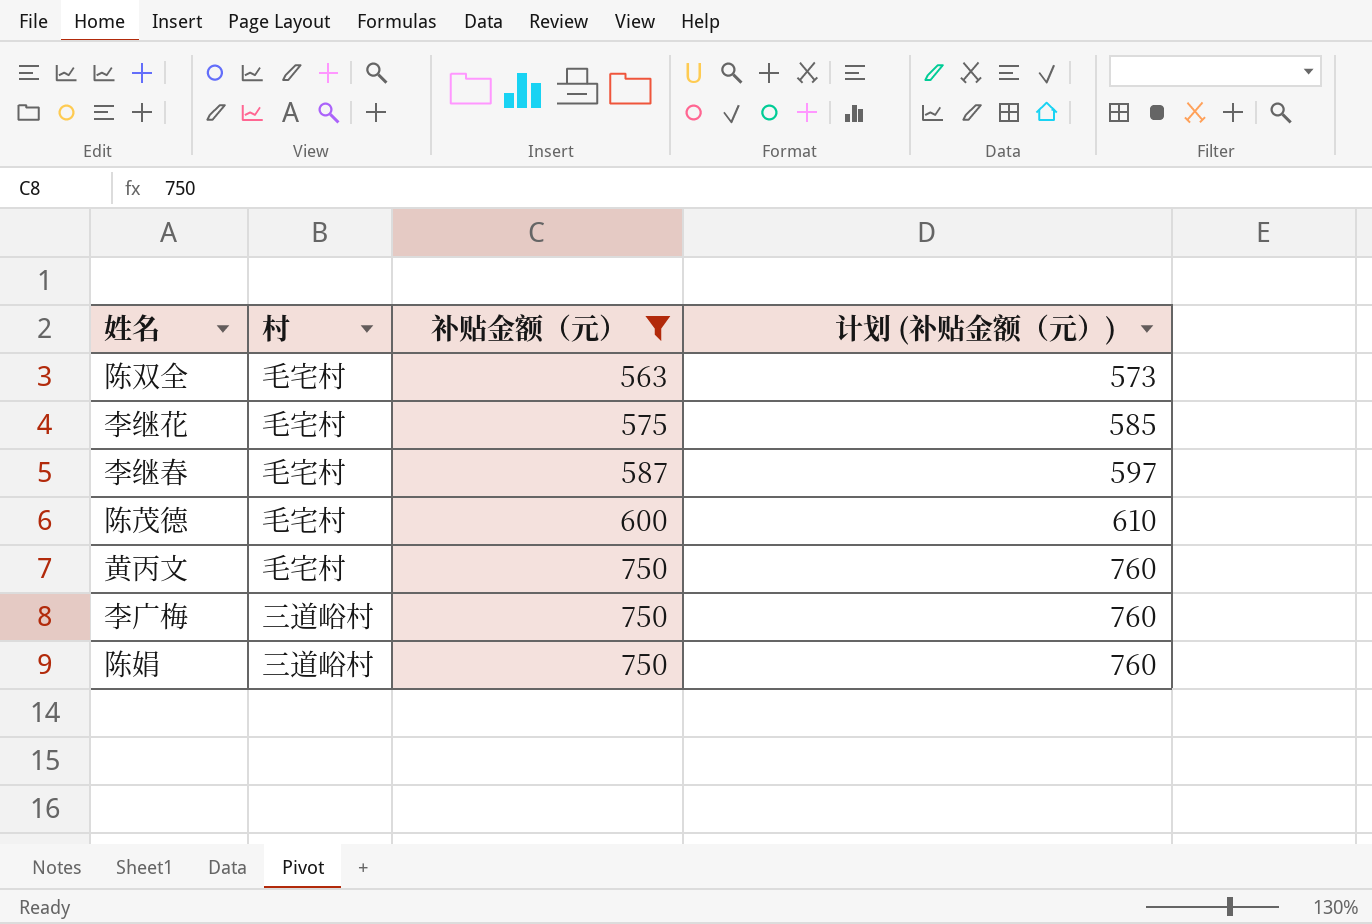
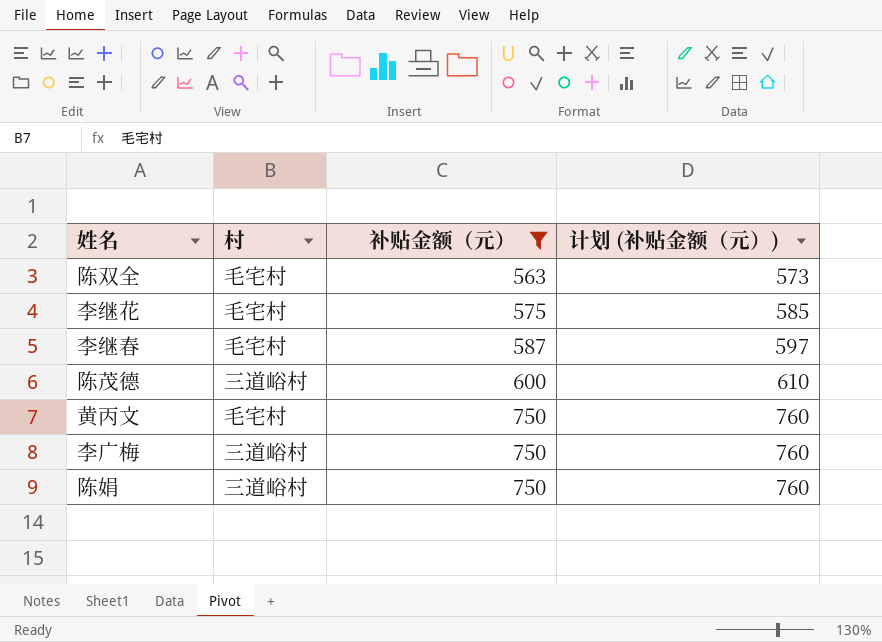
陈茂德 | 村: 毛宅村 -> 三道峪村

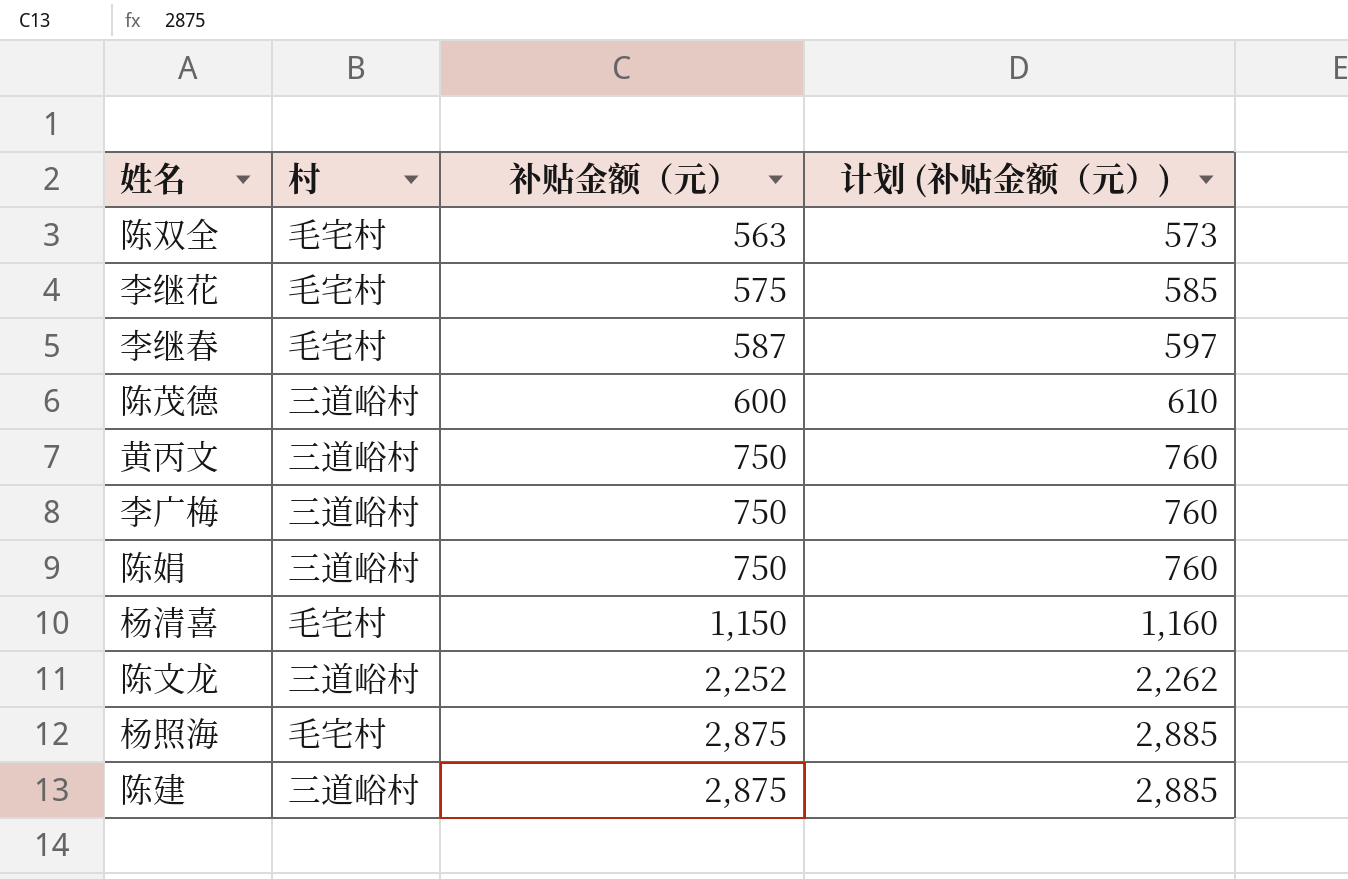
filter: 补贴金额（元） <= 750 -> none
黄丙文 | 村: 毛宅村 -> 三道峪村

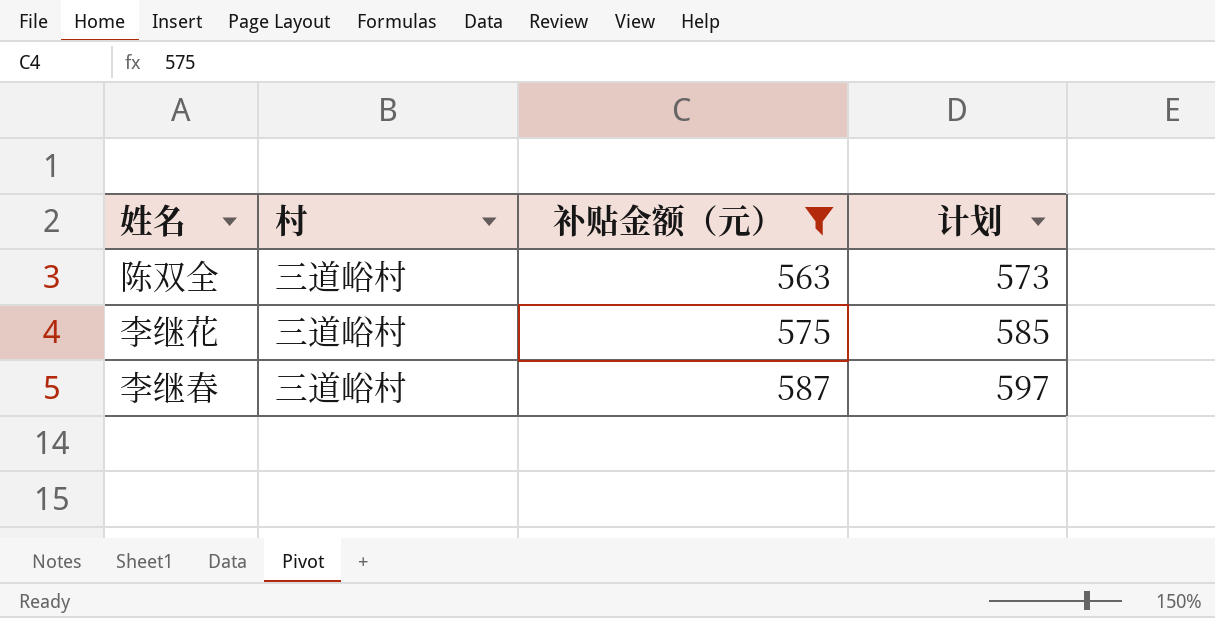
filter: none -> 补贴金额（元） <= 587
column name: 计划 (补贴金额（元）) -> 计划
陈双全 | 村: 毛宅村 -> 三道峪村
李继花 | 村: 毛宅村 -> 三道峪村
李继春 | 村: 毛宅村 -> 三道峪村

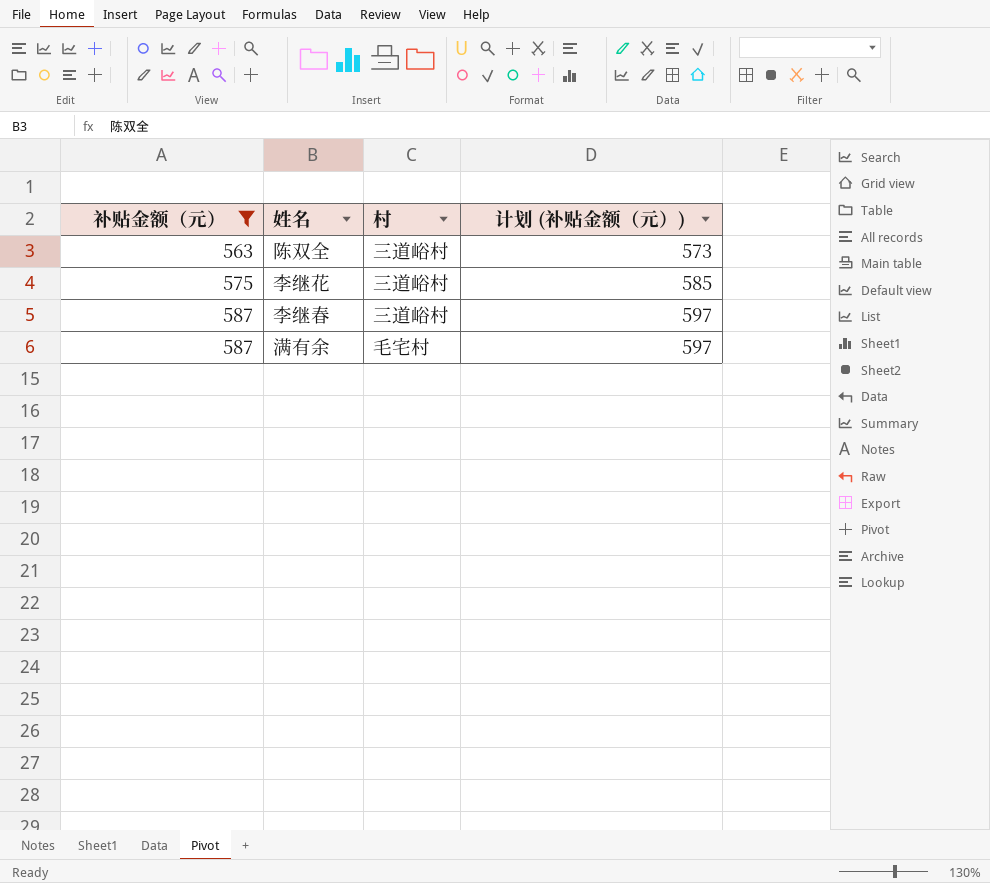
column 补贴金额（元） | position: 3 -> 1
column name: 计划 -> 计划 (补贴金额（元）)
row 满有余: none -> 587 | 毛宅村 | 597

